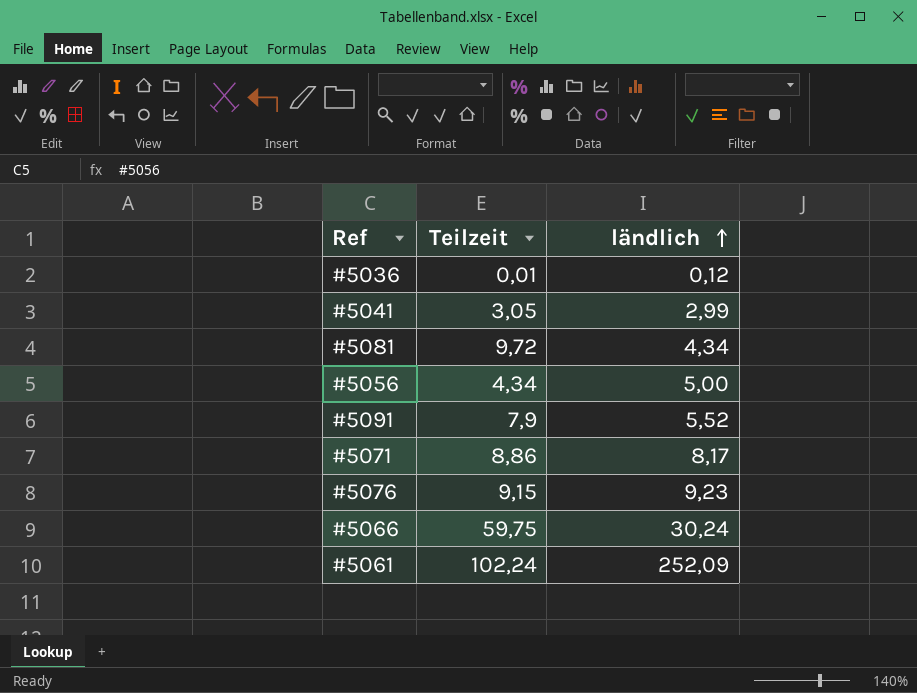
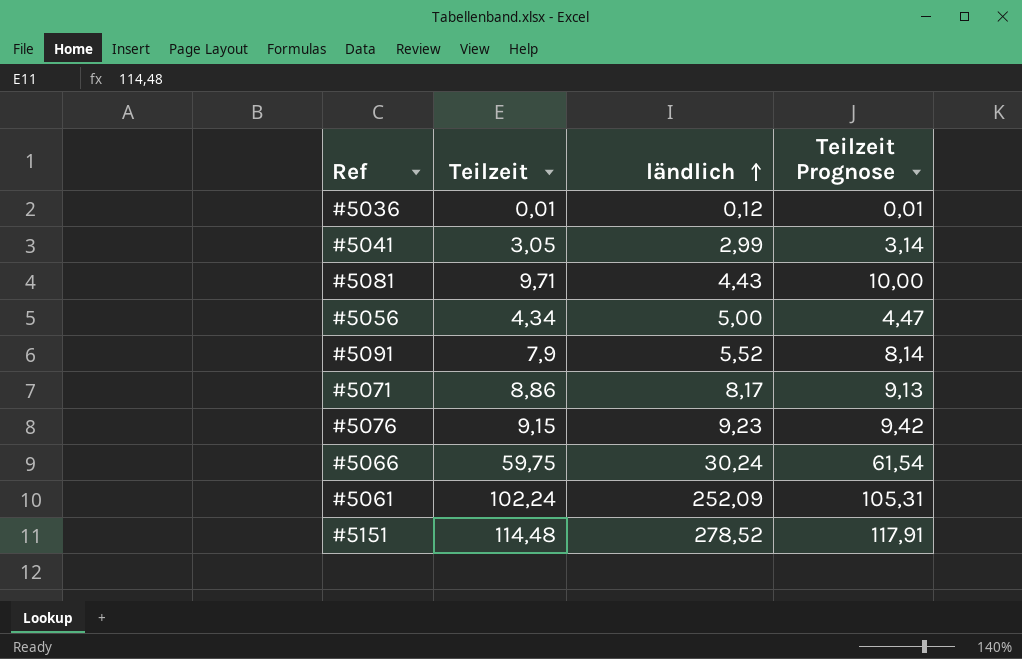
column Teilzeit Prognose | formula: none -> [Teilzeit] * 1,03
#5081 | Teilzeit: 9,72 -> 9,71
#5081 | ländlich: 4,34 -> 4,43
row #5151: none -> 114,48 | 278,52 | 117,91

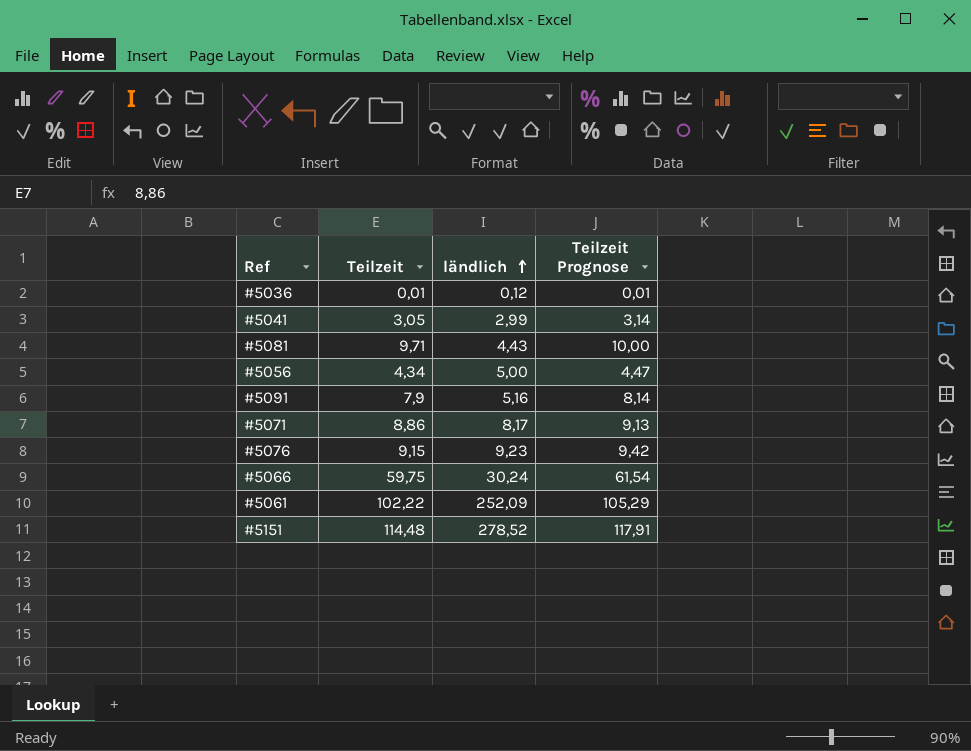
#5091 | ländlich: 5,52 -> 5,16
#5061 | Teilzeit: 102,24 -> 102,22
#5061 | Teilzeit Prognose: 105,31 -> 105,29

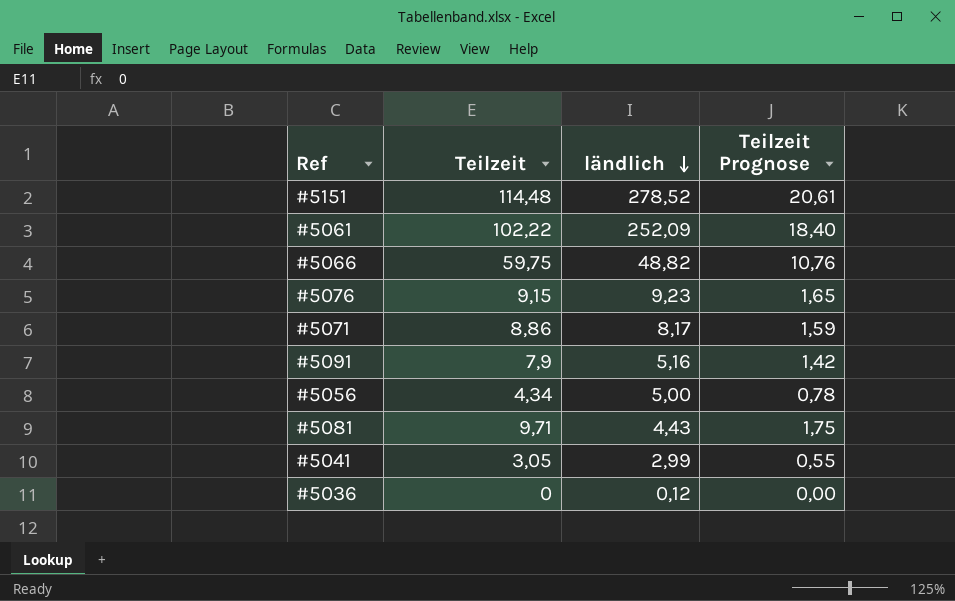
row order: ländlich ascending -> ländlich descending
column Teilzeit Prognose | formula: [Teilzeit] * 1,03 -> [Teilzeit] * 0,18
#5066 | ländlich: 30,24 -> 48,82
#5036 | Teilzeit: 0,01 -> 0

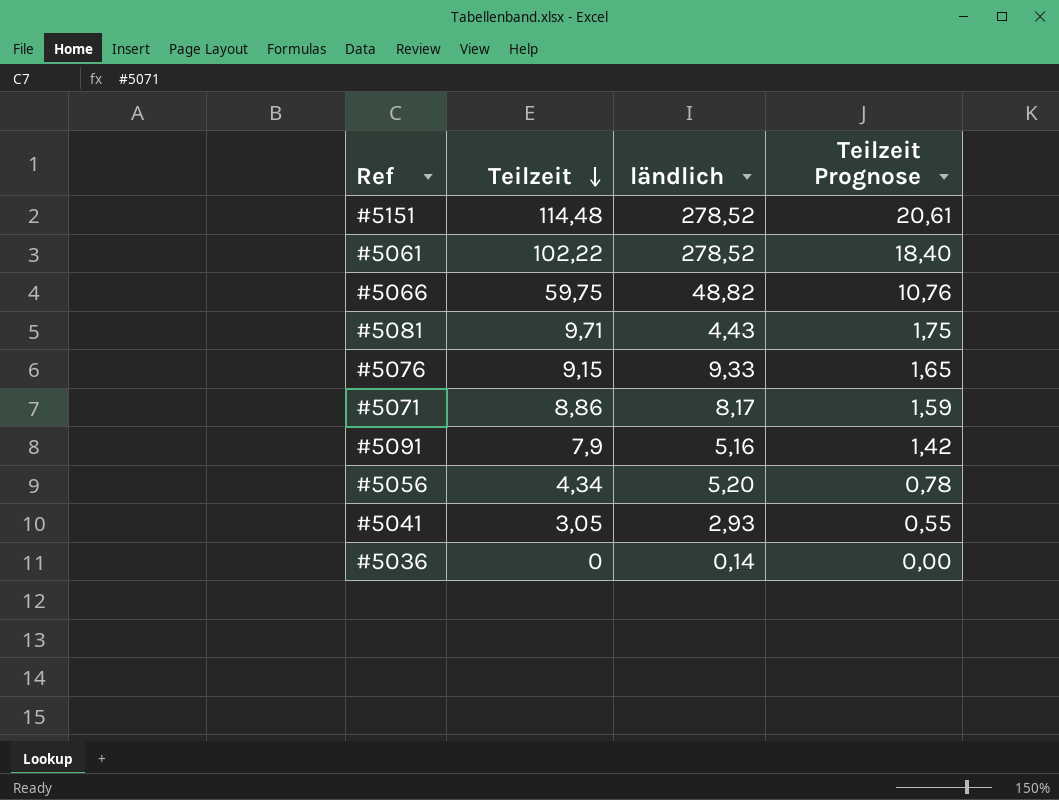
row order: ländlich descending -> Teilzeit descending
#5061 | ländlich: 252,09 -> 278,52
#5076 | ländlich: 9,23 -> 9,33
#5056 | ländlich: 5,00 -> 5,20
#5041 | ländlich: 2,99 -> 2,93
#5036 | ländlich: 0,12 -> 0,14

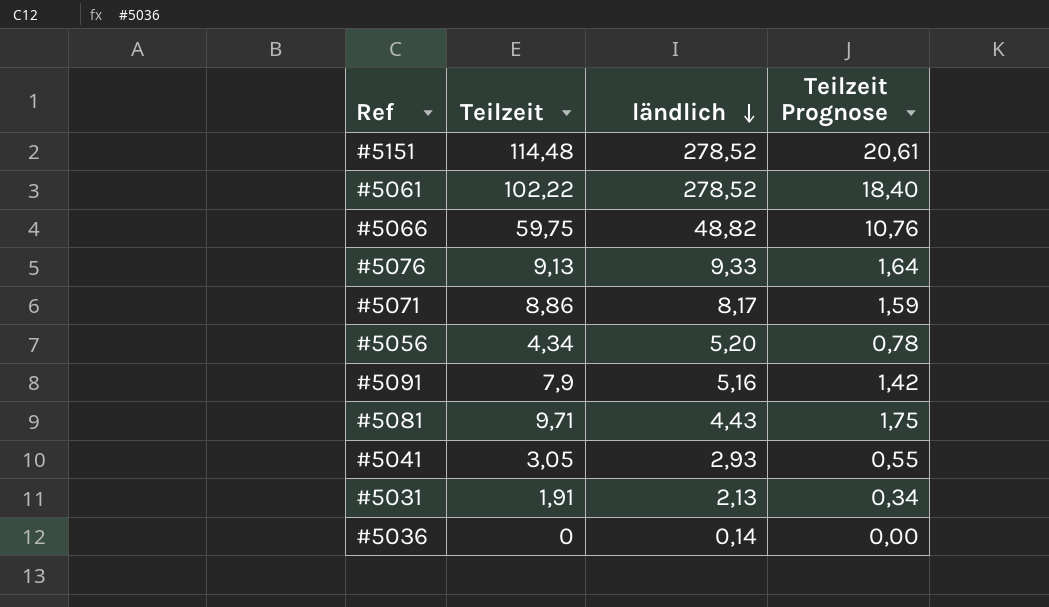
row order: Teilzeit descending -> ländlich descending
#5076 | Teilzeit: 9,15 -> 9,13
#5076 | Teilzeit Prognose: 1,65 -> 1,64
row #5031: none -> 1,91 | 2,13 | 0,34

